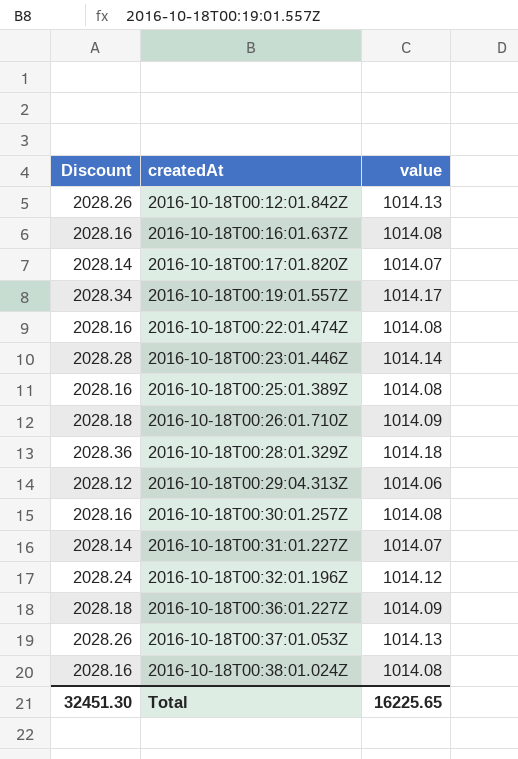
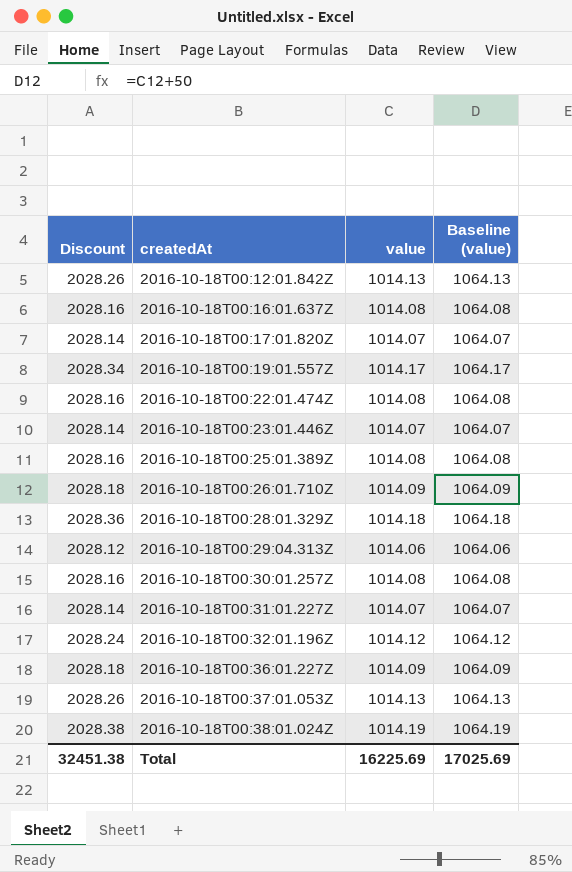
column Baseline (value) | formula: none -> [value] + 50
2016-10-18T00:23:01.446Z | Discount: 2028.28 -> 2028.14
2016-10-18T00:23:01.446Z | value: 1014.14 -> 1014.07
2016-10-18T00:38:01.024Z | Discount: 2028.16 -> 2028.38
2016-10-18T00:38:01.024Z | value: 1014.08 -> 1014.19
Total | Discount: 32451.30 -> 32451.38
Total | value: 16225.65 -> 16225.69

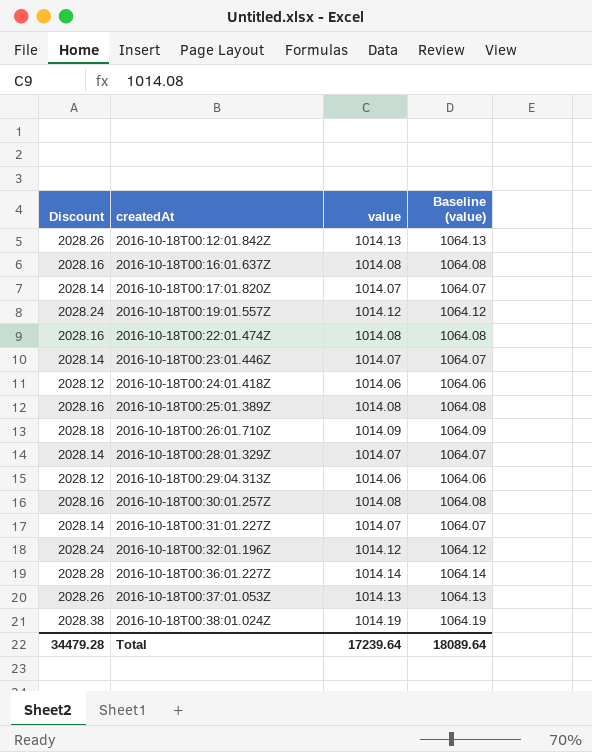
2016-10-18T00:19:01.557Z | Discount: 2028.34 -> 2028.24
2016-10-18T00:19:01.557Z | value: 1014.17 -> 1014.12
2016-10-18T00:19:01.557Z | Baseline (value): 1064.17 -> 1064.12
row 2016-10-18T00:24:01.418Z: none -> 2028.12 | 1014.06 | 1064.06
2016-10-18T00:28:01.329Z | Discount: 2028.36 -> 2028.14
2016-10-18T00:28:01.329Z | value: 1014.18 -> 1014.07
2016-10-18T00:28:01.329Z | Baseline (value): 1064.18 -> 1064.07
2016-10-18T00:36:01.227Z | Discount: 2028.18 -> 2028.28
2016-10-18T00:36:01.227Z | value: 1014.09 -> 1014.14
2016-10-18T00:36:01.227Z | Baseline (value): 1064.09 -> 1064.14
Total | Discount: 32451.38 -> 34479.28
Total | value: 16225.69 -> 17239.64
Total | Baseline (value): 17025.69 -> 18089.64

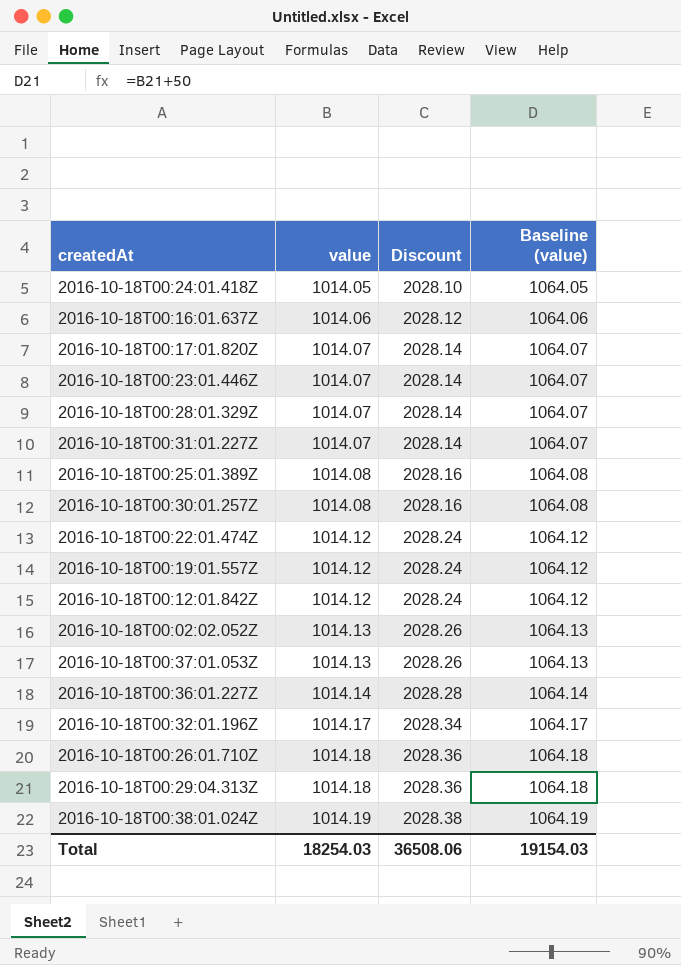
row order: createdAt ascending -> value ascending
column Discount | position: 1 -> 3
2016-10-18T00:24:01.418Z | value: 1014.06 -> 1014.05
2016-10-18T00:24:01.418Z | Discount: 2028.12 -> 2028.10
2016-10-18T00:24:01.418Z | Baseline (value): 1064.06 -> 1064.05
2016-10-18T00:16:01.637Z | value: 1014.08 -> 1014.06
2016-10-18T00:16:01.637Z | Discount: 2028.16 -> 2028.12
2016-10-18T00:16:01.637Z | Baseline (value): 1064.08 -> 1064.06
2016-10-18T00:22:01.474Z | value: 1014.08 -> 1014.12
2016-10-18T00:22:01.474Z | Discount: 2028.16 -> 2028.24
2016-10-18T00:22:01.474Z | Baseline (value): 1064.08 -> 1064.12
2016-10-18T00:12:01.842Z | value: 1014.13 -> 1014.12
2016-10-18T00:12:01.842Z | Discount: 2028.26 -> 2028.24
2016-10-18T00:12:01.842Z | Baseline (value): 1064.13 -> 1064.12
row 2016-10-18T00:02:02.052Z: none -> 1014.13 | 2028.26 | 1064.13
2016-10-18T00:32:01.196Z | value: 1014.12 -> 1014.17
2016-10-18T00:32:01.196Z | Discount: 2028.24 -> 2028.34
2016-10-18T00:32:01.196Z | Baseline (value): 1064.12 -> 1064.17
2016-10-18T00:26:01.710Z | value: 1014.09 -> 1014.18
2016-10-18T00:26:01.710Z | Discount: 2028.18 -> 2028.36
2016-10-18T00:26:01.710Z | Baseline (value): 1064.09 -> 1064.18
2016-10-18T00:29:04.313Z | value: 1014.06 -> 1014.18
2016-10-18T00:29:04.313Z | Discount: 2028.12 -> 2028.36
2016-10-18T00:29:04.313Z | Baseline (value): 1064.06 -> 1064.18
Total | value: 17239.64 -> 18254.03
Total | Discount: 34479.28 -> 36508.06
Total | Baseline (value): 18089.64 -> 19154.03

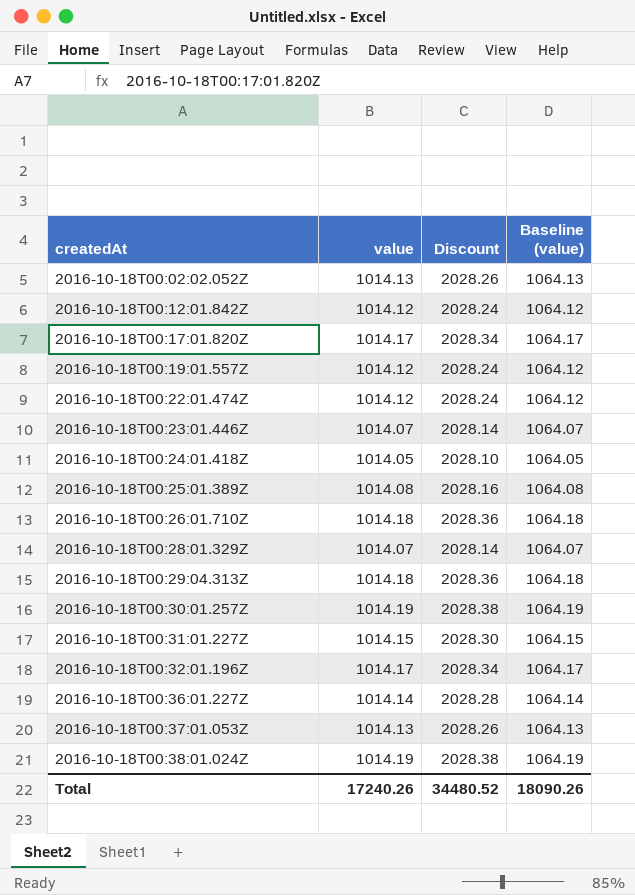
row order: value ascending -> createdAt ascending
row 2016-10-18T00:16:01.637Z: 1014.06 | 2028.12 | 1064.06 -> none
2016-10-18T00:17:01.820Z | value: 1014.07 -> 1014.17
2016-10-18T00:17:01.820Z | Discount: 2028.14 -> 2028.34
2016-10-18T00:17:01.820Z | Baseline (value): 1064.07 -> 1064.17
2016-10-18T00:30:01.257Z | value: 1014.08 -> 1014.19
2016-10-18T00:30:01.257Z | Discount: 2028.16 -> 2028.38
2016-10-18T00:30:01.257Z | Baseline (value): 1064.08 -> 1064.19
2016-10-18T00:31:01.227Z | value: 1014.07 -> 1014.15
2016-10-18T00:31:01.227Z | Discount: 2028.14 -> 2028.30
2016-10-18T00:31:01.227Z | Baseline (value): 1064.07 -> 1064.15
Total | value: 18254.03 -> 17240.26
Total | Discount: 36508.06 -> 34480.52
Total | Baseline (value): 19154.03 -> 18090.26

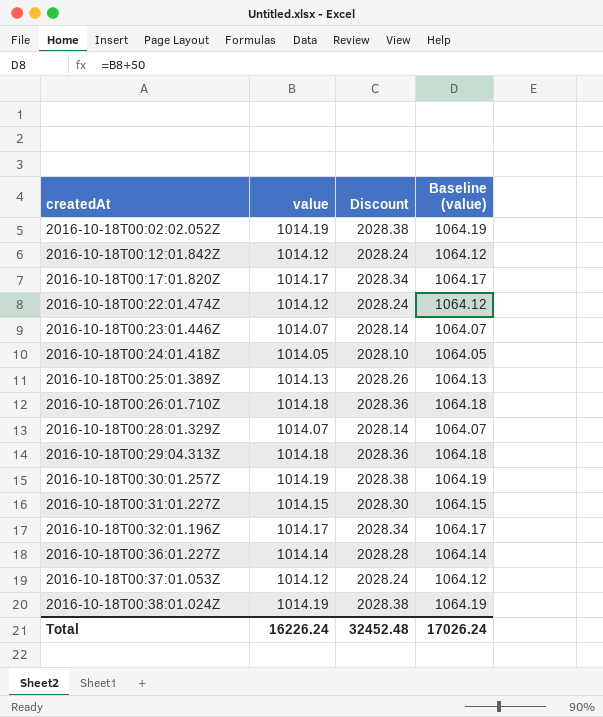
row 2016-10-18T00:19:01.557Z: 1014.12 | 2028.24 | 1064.12 -> none
2016-10-18T00:02:02.052Z | value: 1014.13 -> 1014.19
2016-10-18T00:02:02.052Z | Discount: 2028.26 -> 2028.38
2016-10-18T00:02:02.052Z | Baseline (value): 1064.13 -> 1064.19
2016-10-18T00:25:01.389Z | value: 1014.08 -> 1014.13
2016-10-18T00:25:01.389Z | Discount: 2028.16 -> 2028.26
2016-10-18T00:25:01.389Z | Baseline (value): 1064.08 -> 1064.13
2016-10-18T00:37:01.053Z | value: 1014.13 -> 1014.12
2016-10-18T00:37:01.053Z | Discount: 2028.26 -> 2028.24
2016-10-18T00:37:01.053Z | Baseline (value): 1064.13 -> 1064.12
Total | value: 17240.26 -> 16226.24
Total | Discount: 34480.52 -> 32452.48
Total | Baseline (value): 18090.26 -> 17026.24

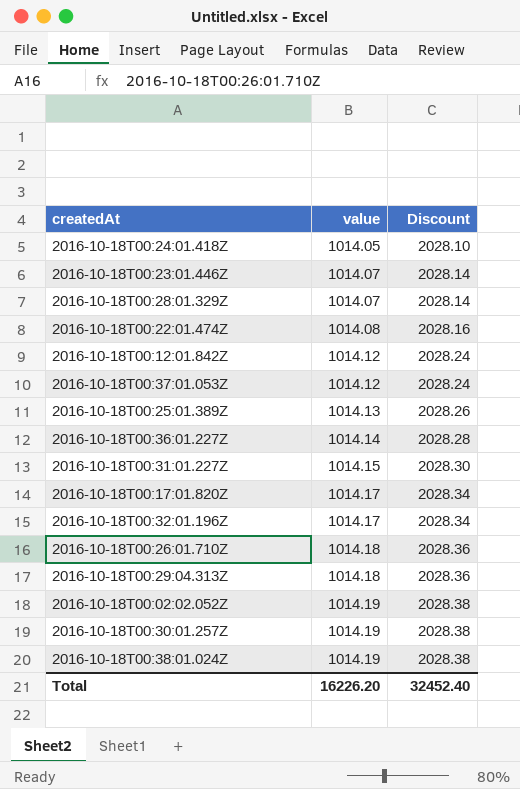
row order: createdAt ascending -> value ascending
column Baseline (value) | formula: [value] + 50 -> none
2016-10-18T00:22:01.474Z | value: 1014.12 -> 1014.08
2016-10-18T00:22:01.474Z | Discount: 2028.24 -> 2028.16
Total | value: 16226.24 -> 16226.20
Total | Discount: 32452.48 -> 32452.40

